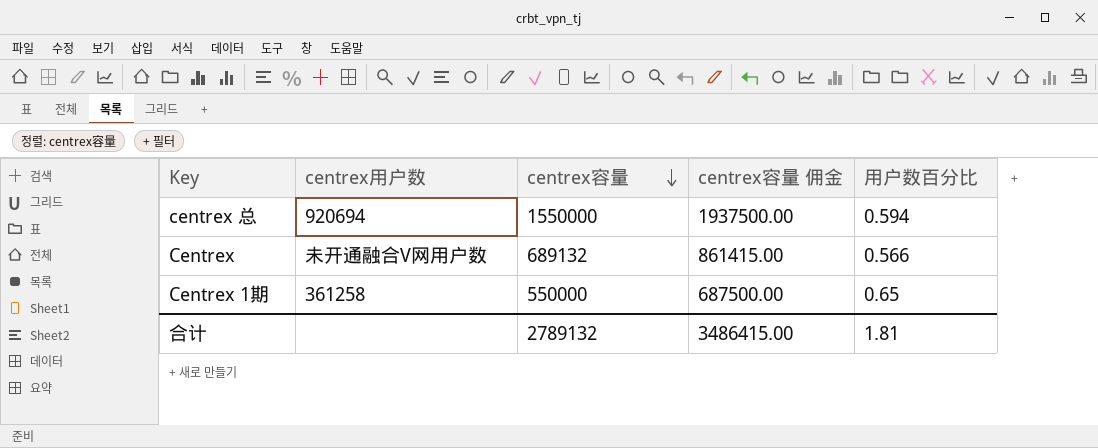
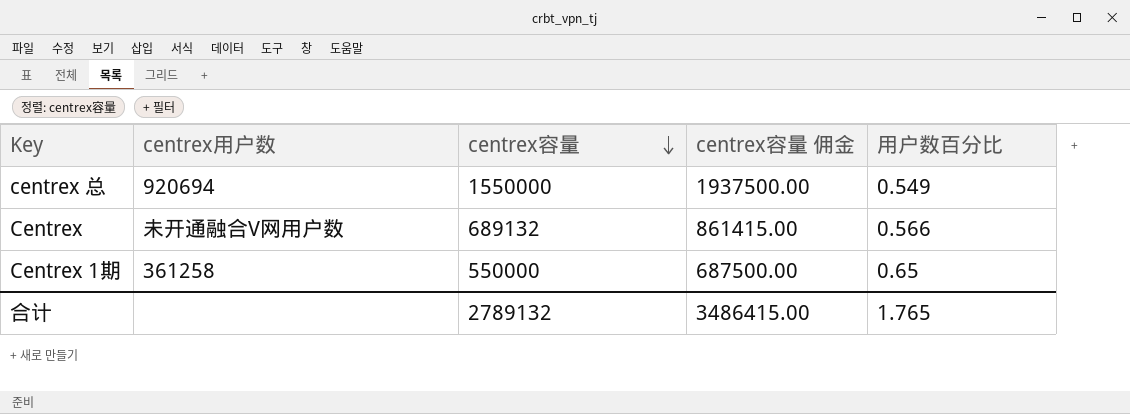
centrex 总 | 用户数百分比: 0.594 -> 0.549
合计 | 用户数百分比: 1.81 -> 1.765

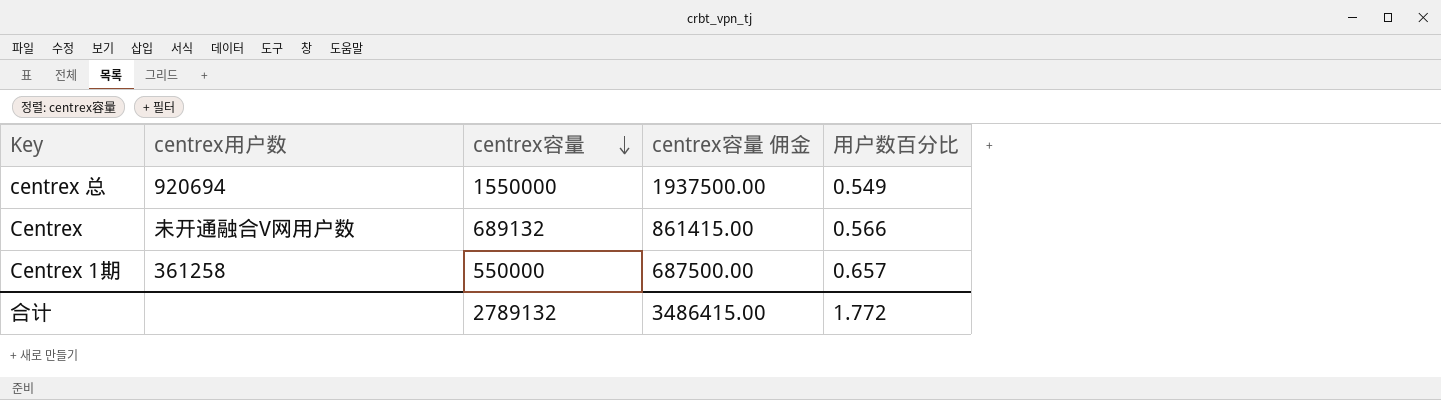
Centrex 1期 | 用户数百分比: 0.65 -> 0.657
合计 | 用户数百分比: 1.765 -> 1.772

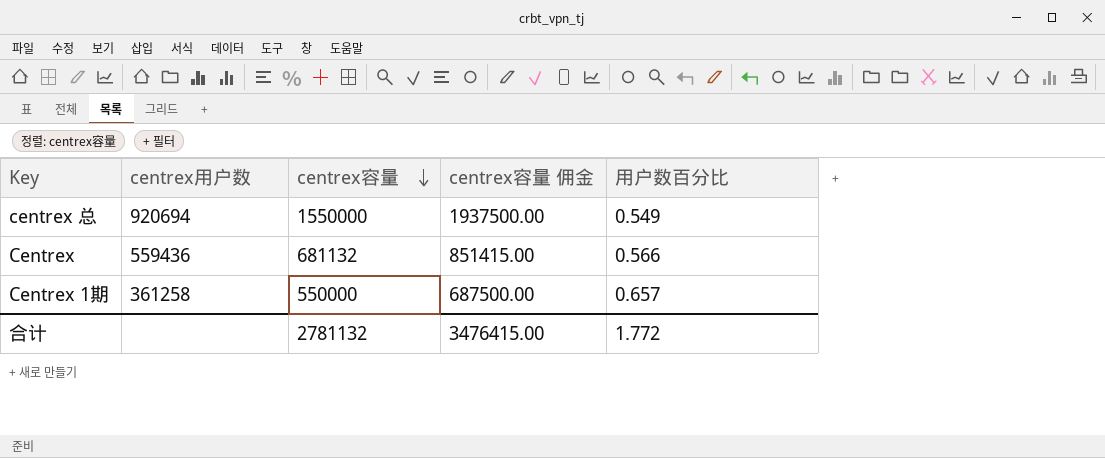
Centrex | centrex用户数: 未开通融合V网用户数 -> 559436
Centrex | centrex容量: 689132 -> 681132
Centrex | centrex容量 佣金: 861415.00 -> 851415.00
合计 | centrex容量: 2789132 -> 2781132
合计 | centrex容量 佣金: 3486415.00 -> 3476415.00

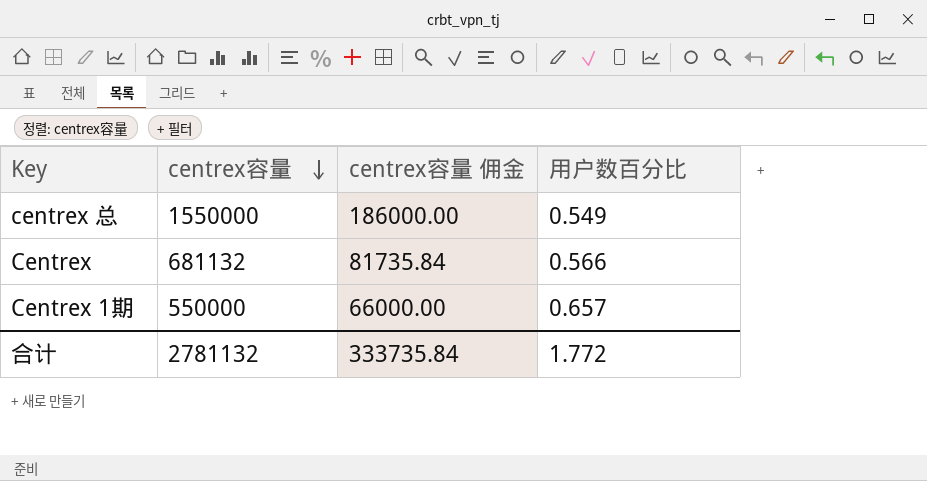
column centrex用户数 | position: 2 -> none
column centrex容量 佣金 | formula: [centrex容量] * 1.25 -> [centrex容量] * 0.12
合计 | centrex容量 佣金: 3476415.00 -> 333735.84

